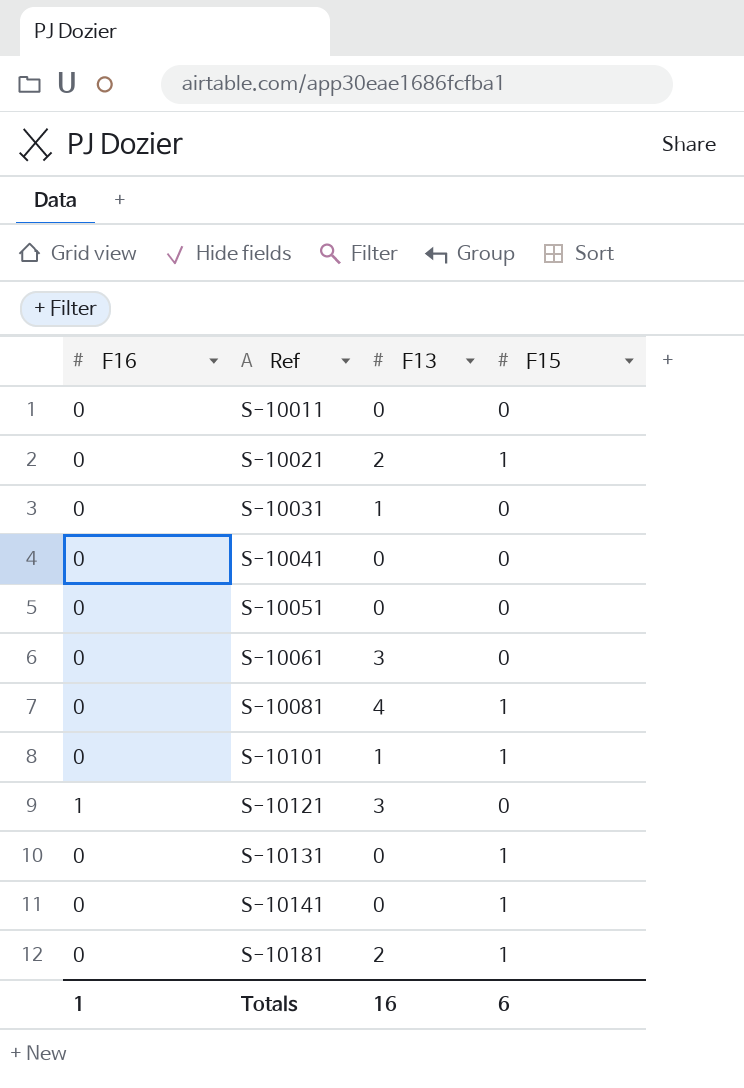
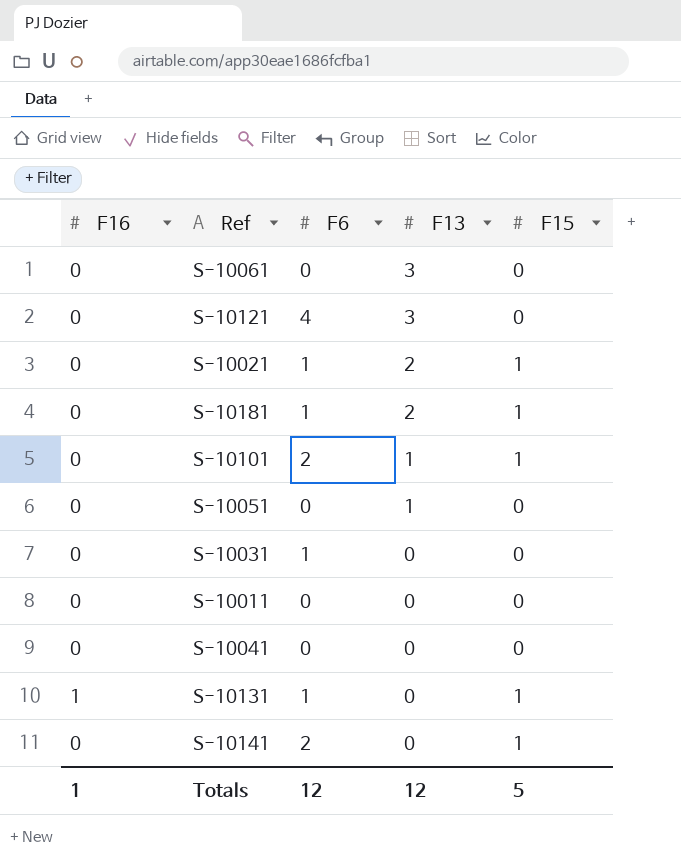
row order: Ref ascending -> F13 descending
column F6 | position: none -> 3
row S-10081: 0 | 4 | 1 -> none
S-10121 | F16: 1 -> 0
S-10051 | F13: 0 -> 1
S-10031 | F13: 1 -> 0
S-10131 | F16: 0 -> 1
Totals | F13: 16 -> 12
Totals | F15: 6 -> 5

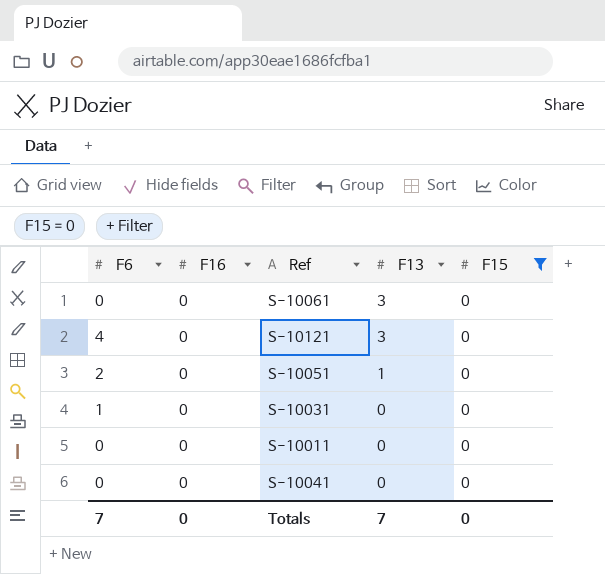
filter: none -> F15 = 0
column F6 | position: 3 -> 1
S-10051 | F6: 0 -> 2
Totals | F6: 12 -> 7
Totals | F16: 1 -> 0
Totals | F13: 12 -> 7
Totals | F15: 5 -> 0

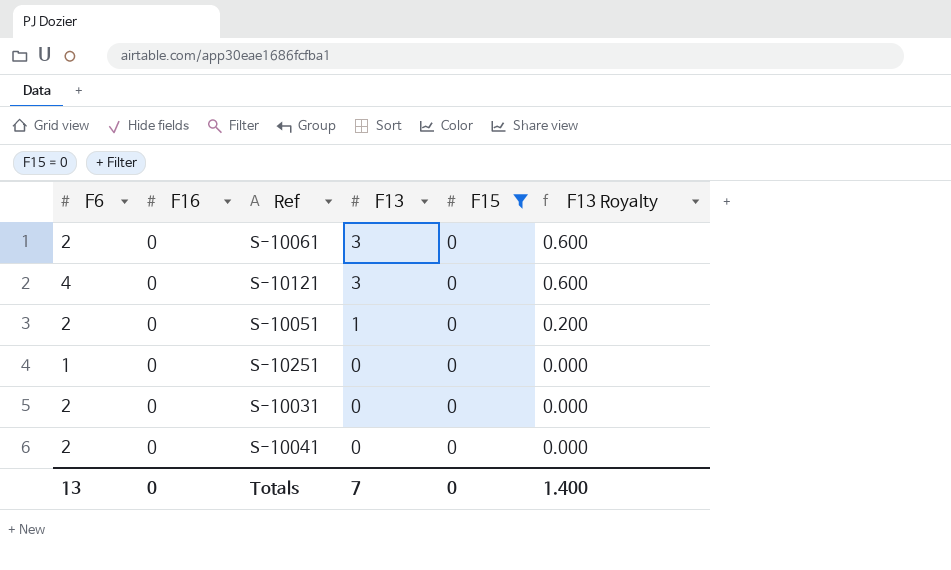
column F13 Royalty | formula: none -> [F13] * 0.2
row S-10011: 0 | 0 | 0 | 0 -> none
S-10061 | F6: 0 -> 2
row S-10251: none -> 1 | 0 | 0 | 0 | 0.000
S-10031 | F6: 1 -> 2
S-10041 | F6: 0 -> 2
Totals | F6: 7 -> 13

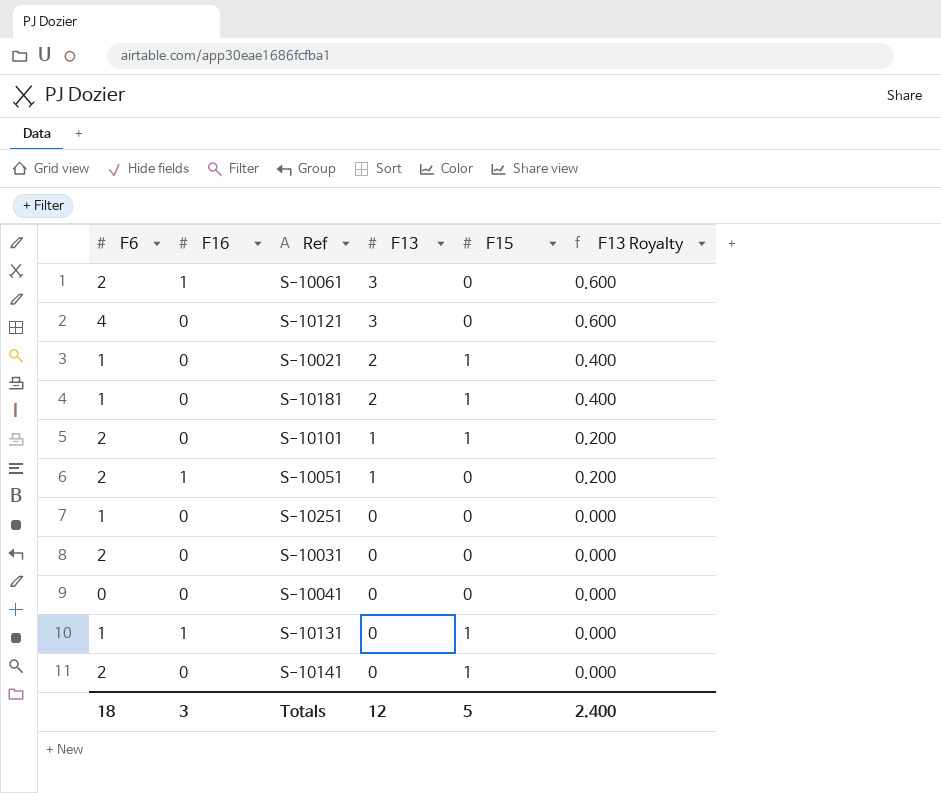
filter: F15 = 0 -> none
S-10061 | F16: 0 -> 1
S-10051 | F16: 0 -> 1
S-10041 | F6: 2 -> 0
Totals | F6: 13 -> 18
Totals | F16: 0 -> 3
Totals | F13: 7 -> 12
Totals | F15: 0 -> 5
Totals | F13 Royalty: 1.400 -> 2.400

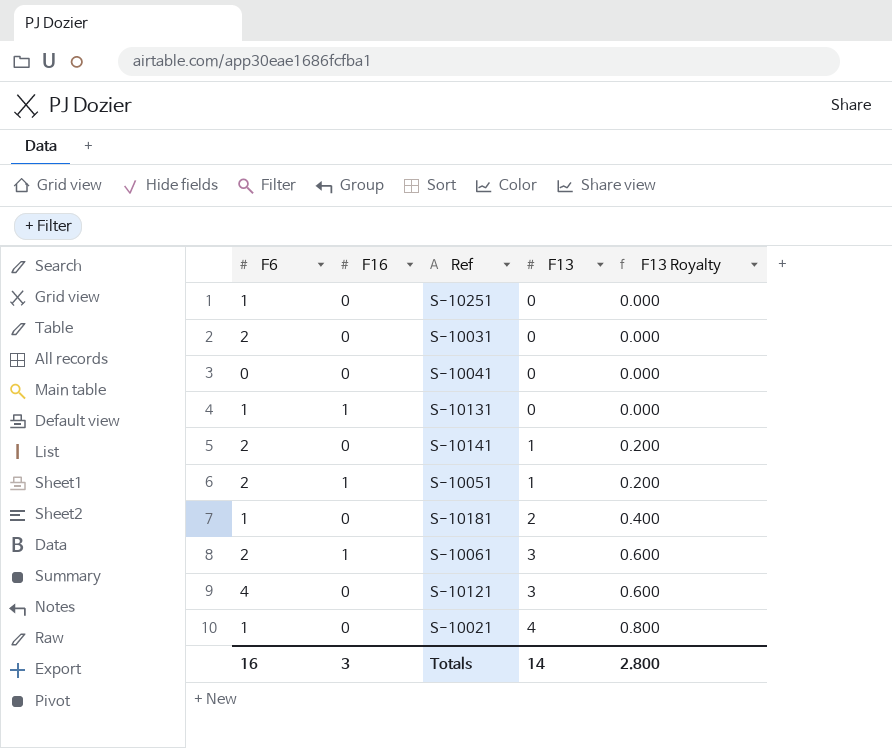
row order: F13 descending -> F13 ascending
column F15 | position: 5 -> none
row S-10101: 2 | 0 | 1 | 1 | 0.200 -> none
S-10141 | F13: 0 -> 1
S-10141 | F13 Royalty: 0.000 -> 0.200
S-10021 | F13: 2 -> 4
S-10021 | F13 Royalty: 0.400 -> 0.800
Totals | F6: 18 -> 16
Totals | F13: 12 -> 14
Totals | F13 Royalty: 2.400 -> 2.800

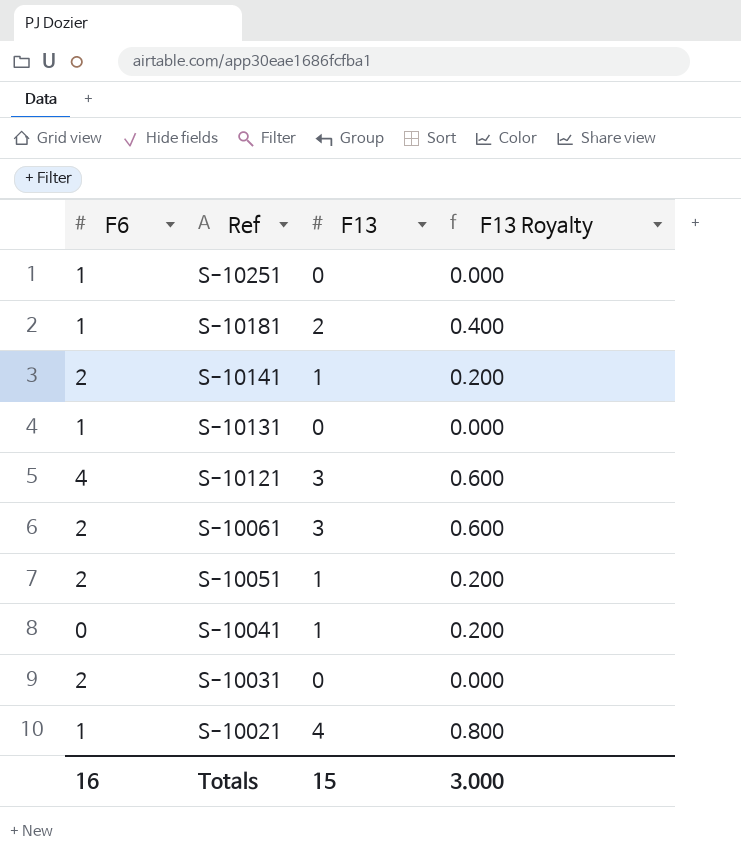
row order: F13 ascending -> Ref descending
column F16 | position: 2 -> none
S-10041 | F13: 0 -> 1
S-10041 | F13 Royalty: 0.000 -> 0.200
Totals | F13: 14 -> 15
Totals | F13 Royalty: 2.800 -> 3.000

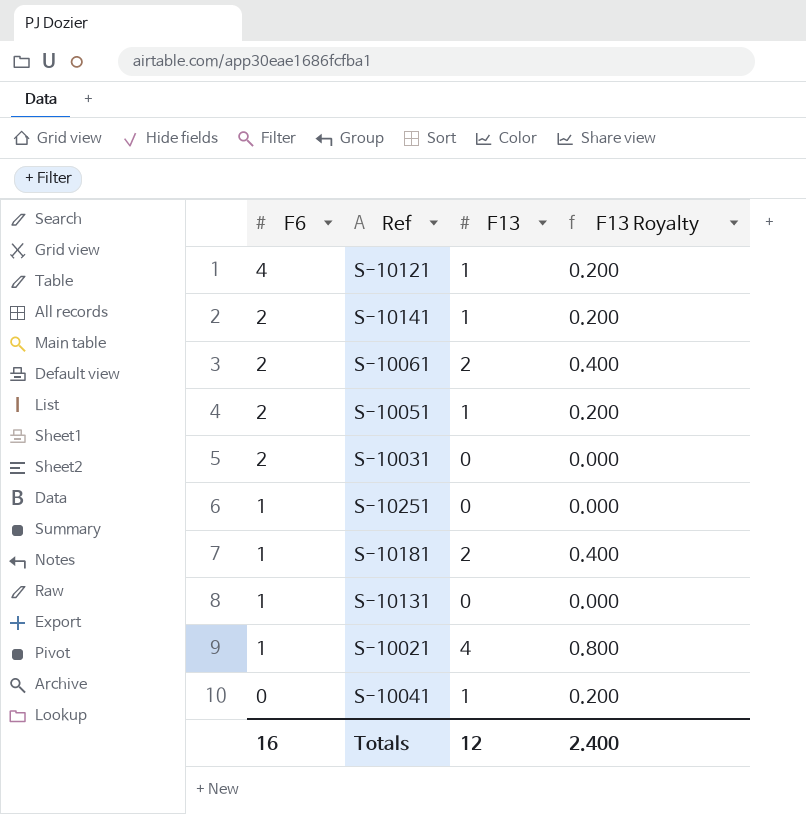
row order: Ref descending -> F6 descending
S-10121 | F13: 3 -> 1
S-10121 | F13 Royalty: 0.600 -> 0.200
S-10061 | F13: 3 -> 2
S-10061 | F13 Royalty: 0.600 -> 0.400
Totals | F13: 15 -> 12
Totals | F13 Royalty: 3.000 -> 2.400

